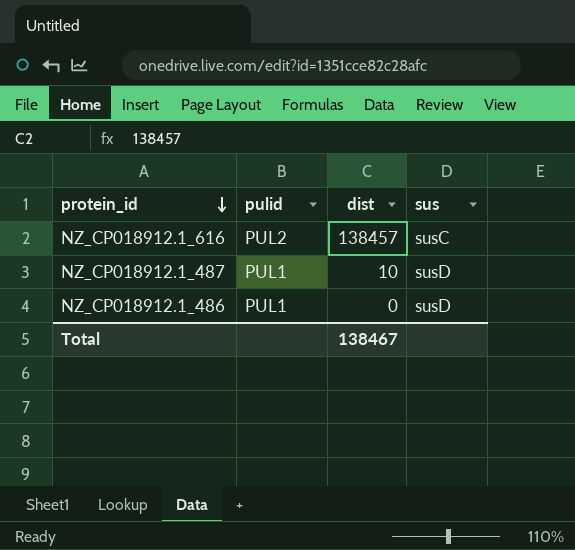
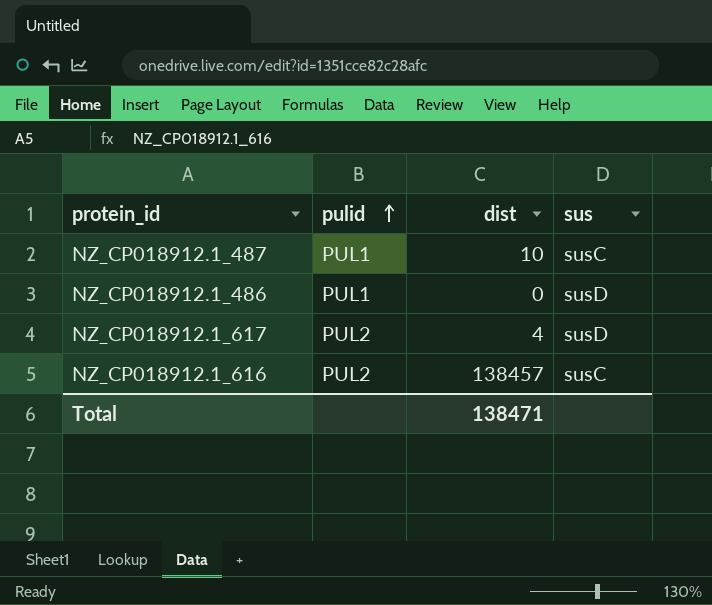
row order: protein_id descending -> pulid ascending
NZ_CP018912.1_487 | sus: susD -> susC
row NZ_CP018912.1_617: none -> PUL2 | 4 | susD
Total | dist: 138467 -> 138471

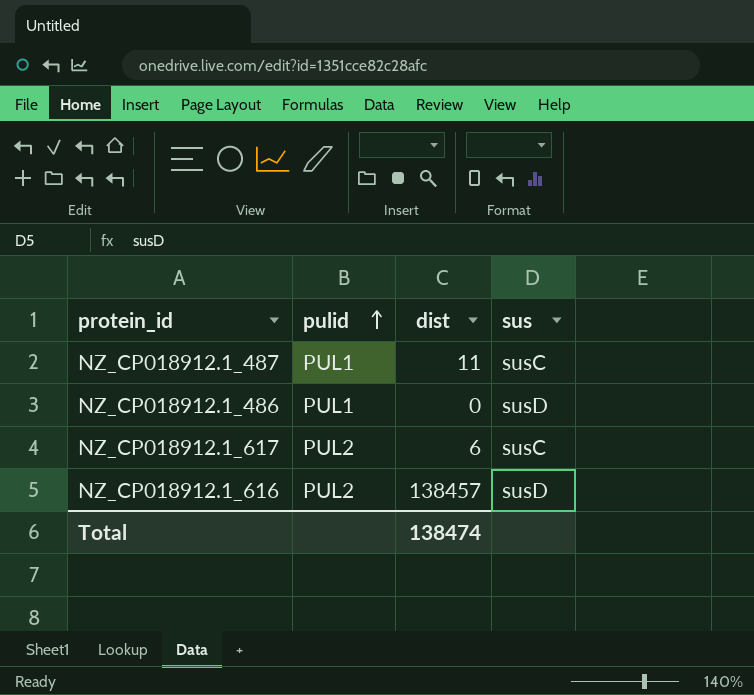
NZ_CP018912.1_487 | dist: 10 -> 11
NZ_CP018912.1_617 | dist: 4 -> 6
NZ_CP018912.1_617 | sus: susD -> susC
NZ_CP018912.1_616 | sus: susC -> susD
Total | dist: 138471 -> 138474

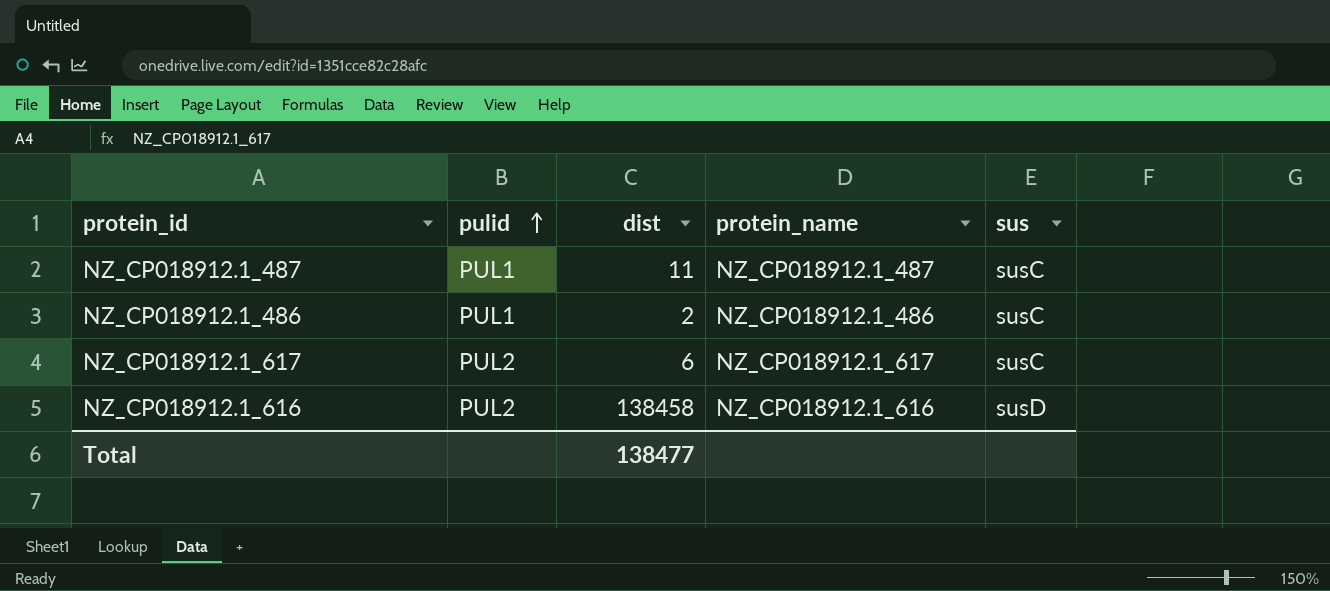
column protein_name | position: none -> 4
NZ_CP018912.1_486 | dist: 0 -> 2
NZ_CP018912.1_486 | sus: susD -> susC
NZ_CP018912.1_616 | dist: 138457 -> 138458
Total | dist: 138474 -> 138477

